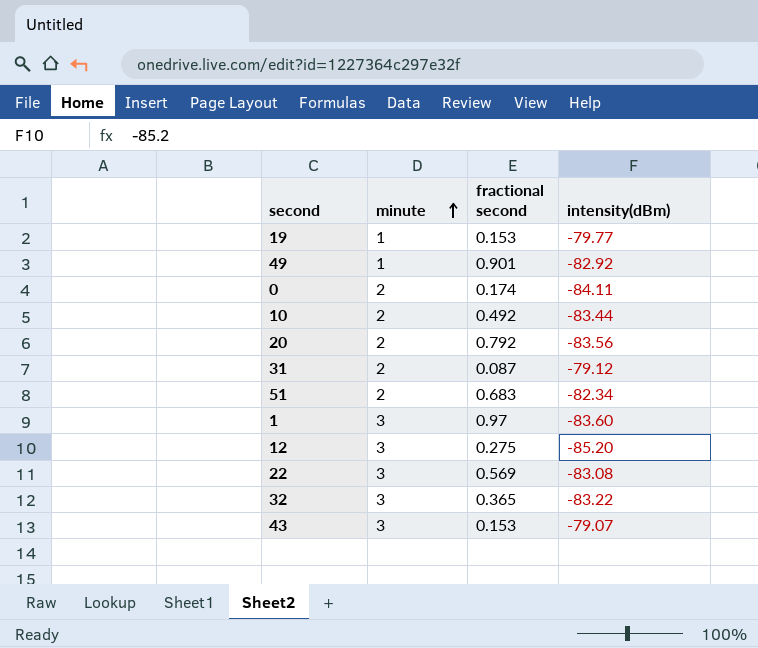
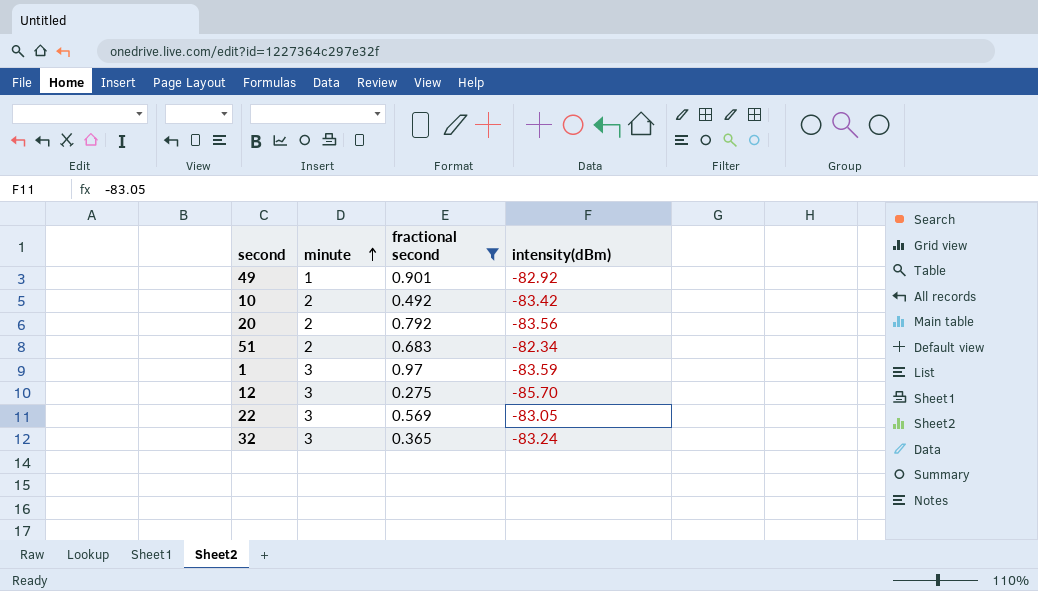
filter: none -> fractional second >= 0.275
10 | intensity(dBm): -83.44 -> -83.42
1 | intensity(dBm): -83.60 -> -83.59
12 | intensity(dBm): -85.20 -> -85.70
22 | intensity(dBm): -83.08 -> -83.05
32 | intensity(dBm): -83.22 -> -83.24

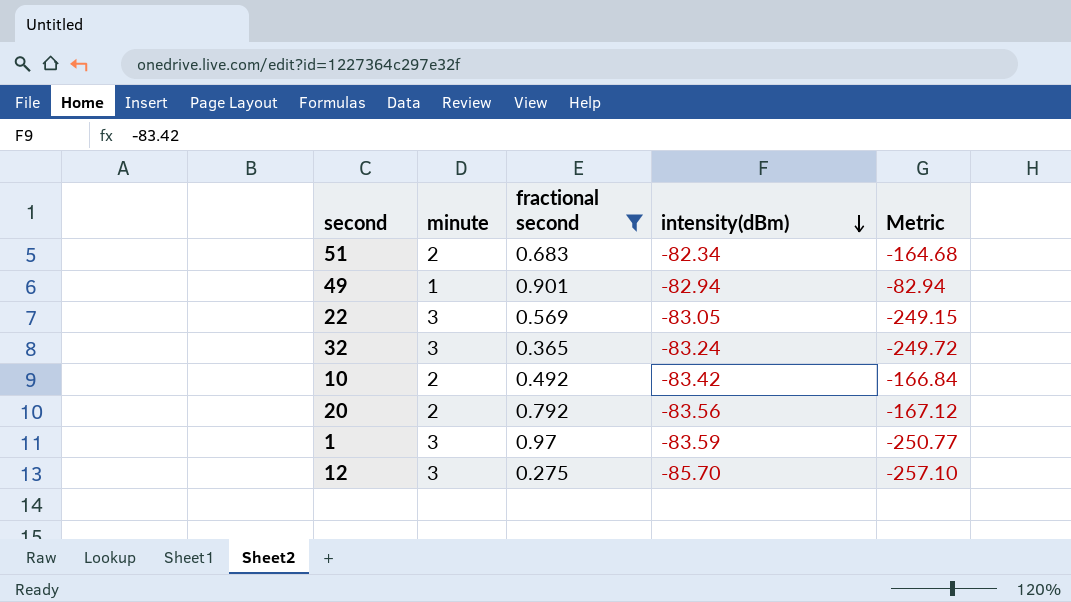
row order: minute ascending -> intensity(dBm) descending
column Metric | formula: none -> [minute] * [intensity(dBm)]
49 | intensity(dBm): -82.92 -> -82.94

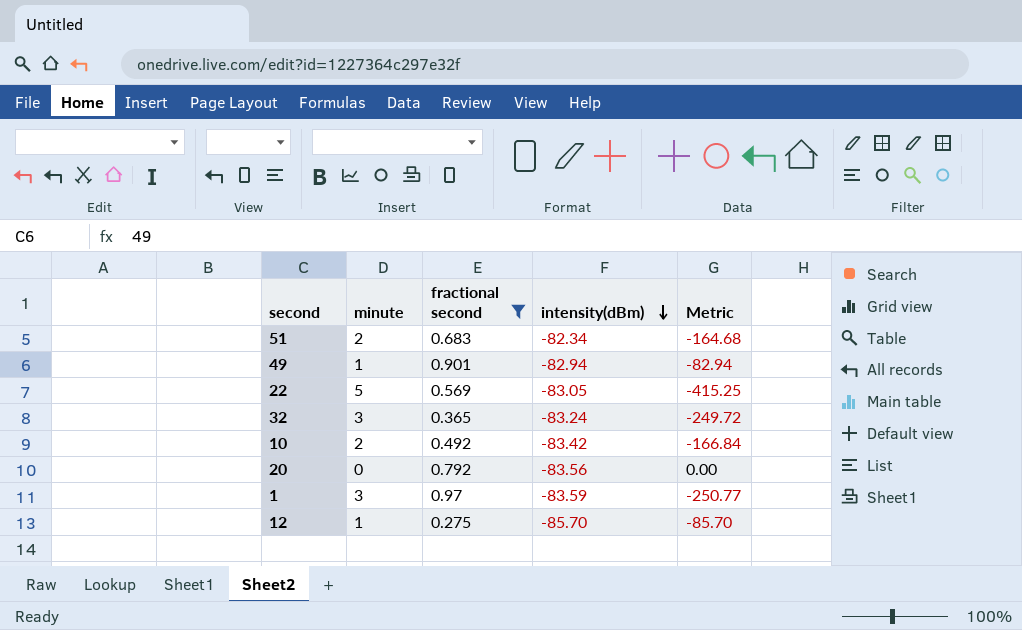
22 | minute: 3 -> 5
22 | Metric: -249.15 -> -415.25
20 | minute: 2 -> 0
20 | Metric: -167.12 -> 0.00
12 | minute: 3 -> 1
12 | Metric: -257.10 -> -85.70

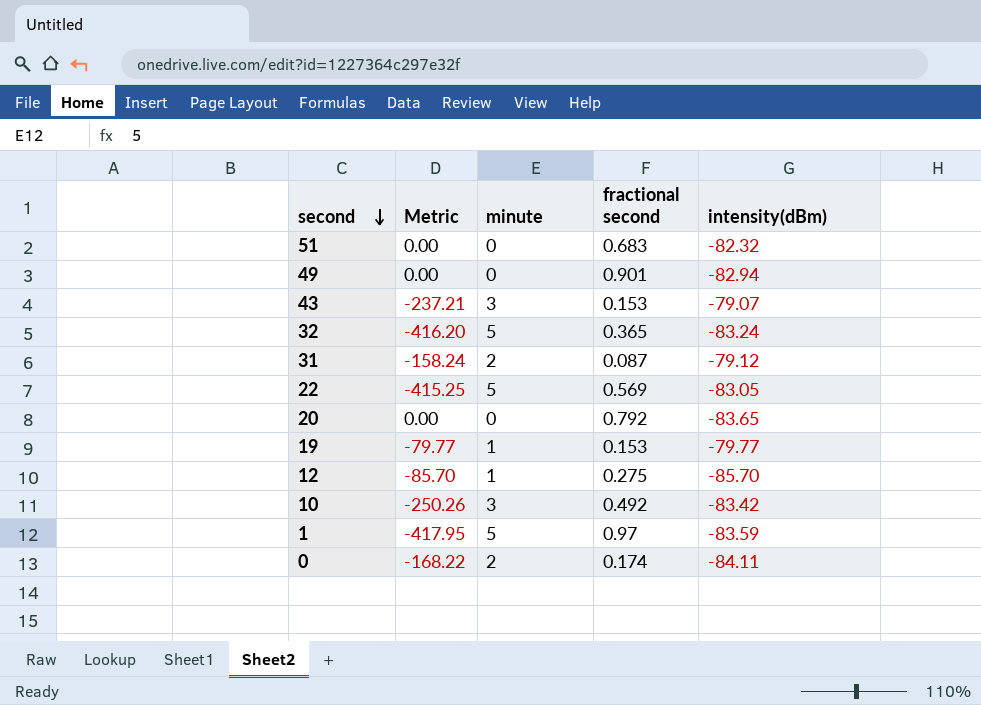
filter: fractional second >= 0.275 -> none
row order: intensity(dBm) descending -> second descending
column Metric | position: 5 -> 2
51 | Metric: -164.68 -> 0.00
51 | minute: 2 -> 0
51 | intensity(dBm): -82.34 -> -82.32
49 | Metric: -82.94 -> 0.00
49 | minute: 1 -> 0
32 | Metric: -249.72 -> -416.20
32 | minute: 3 -> 5
20 | intensity(dBm): -83.56 -> -83.65
10 | Metric: -166.84 -> -250.26
10 | minute: 2 -> 3
1 | Metric: -250.77 -> -417.95
1 | minute: 3 -> 5

